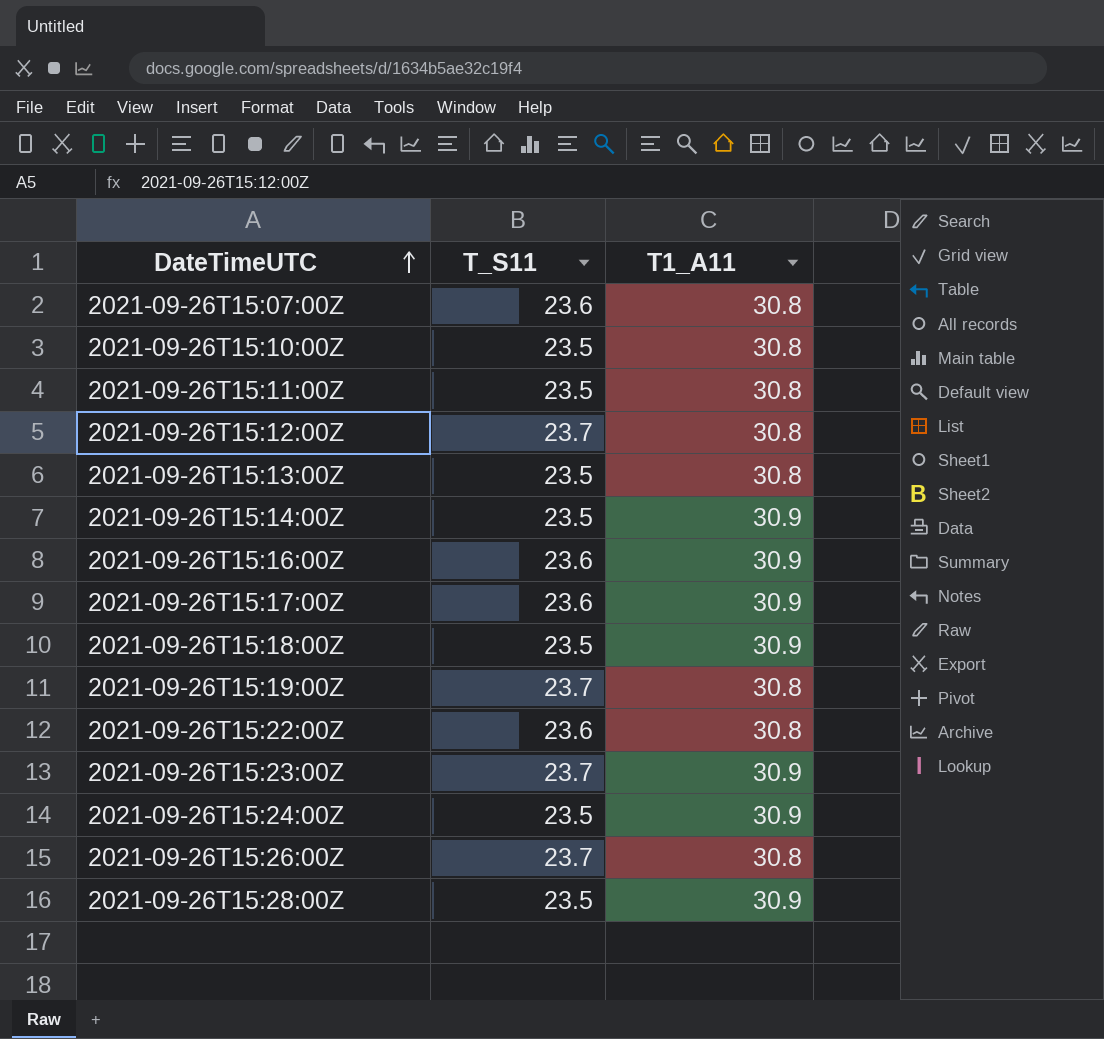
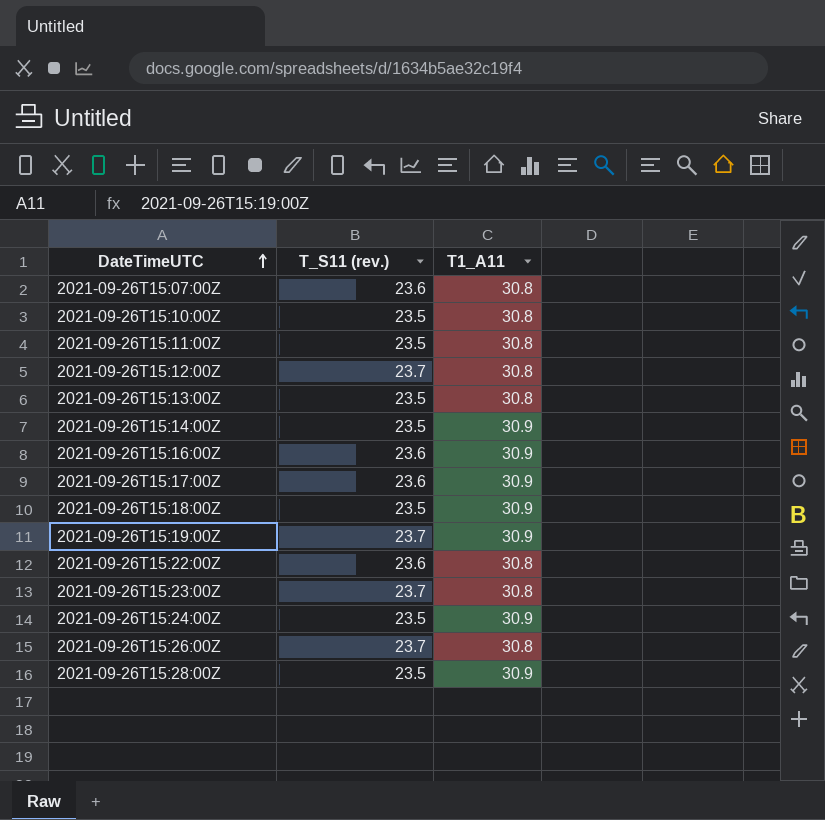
column name: T_S11 -> T_S11 (rev.)
2021-09-26T15:19:00Z | T1_A11: 30.8 -> 30.9
2021-09-26T15:23:00Z | T1_A11: 30.9 -> 30.8

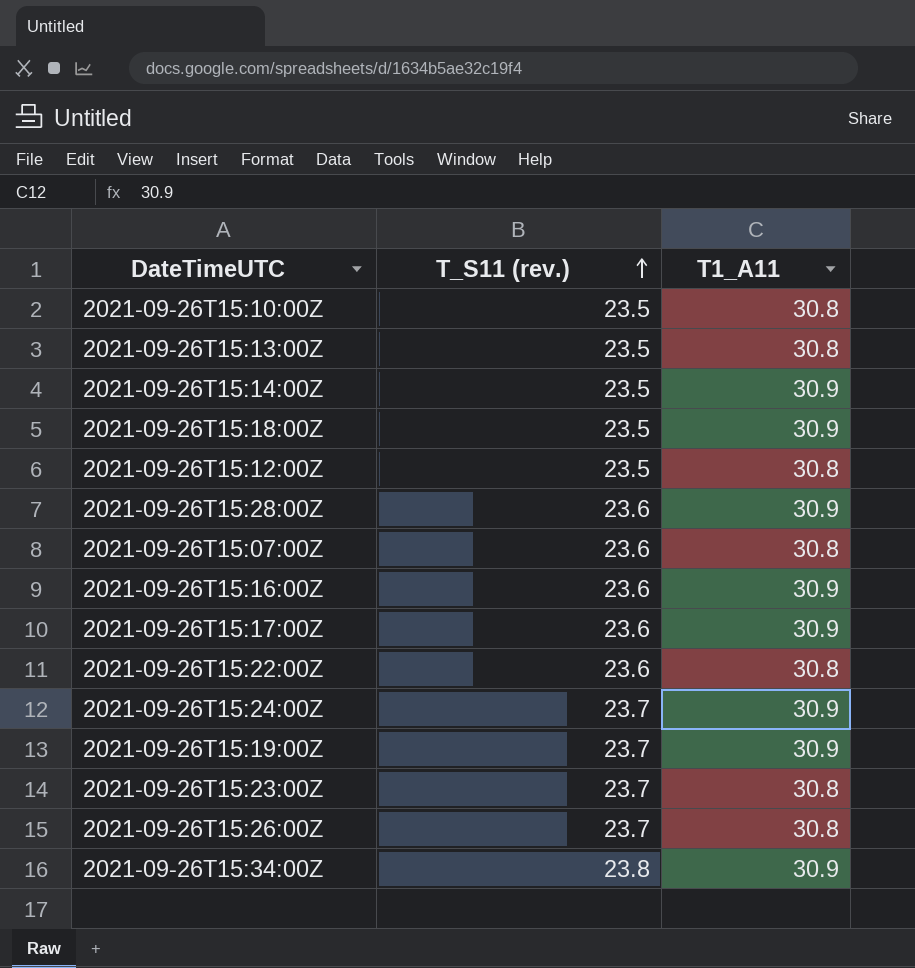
row order: DateTimeUTC ascending -> T_S11 (rev.) ascending
row 2021-09-26T15:11:00Z: 23.5 | 30.8 -> none
2021-09-26T15:12:00Z | T_S11 (rev.): 23.7 -> 23.5
2021-09-26T15:28:00Z | T_S11 (rev.): 23.5 -> 23.6
2021-09-26T15:24:00Z | T_S11 (rev.): 23.5 -> 23.7
row 2021-09-26T15:34:00Z: none -> 23.8 | 30.9

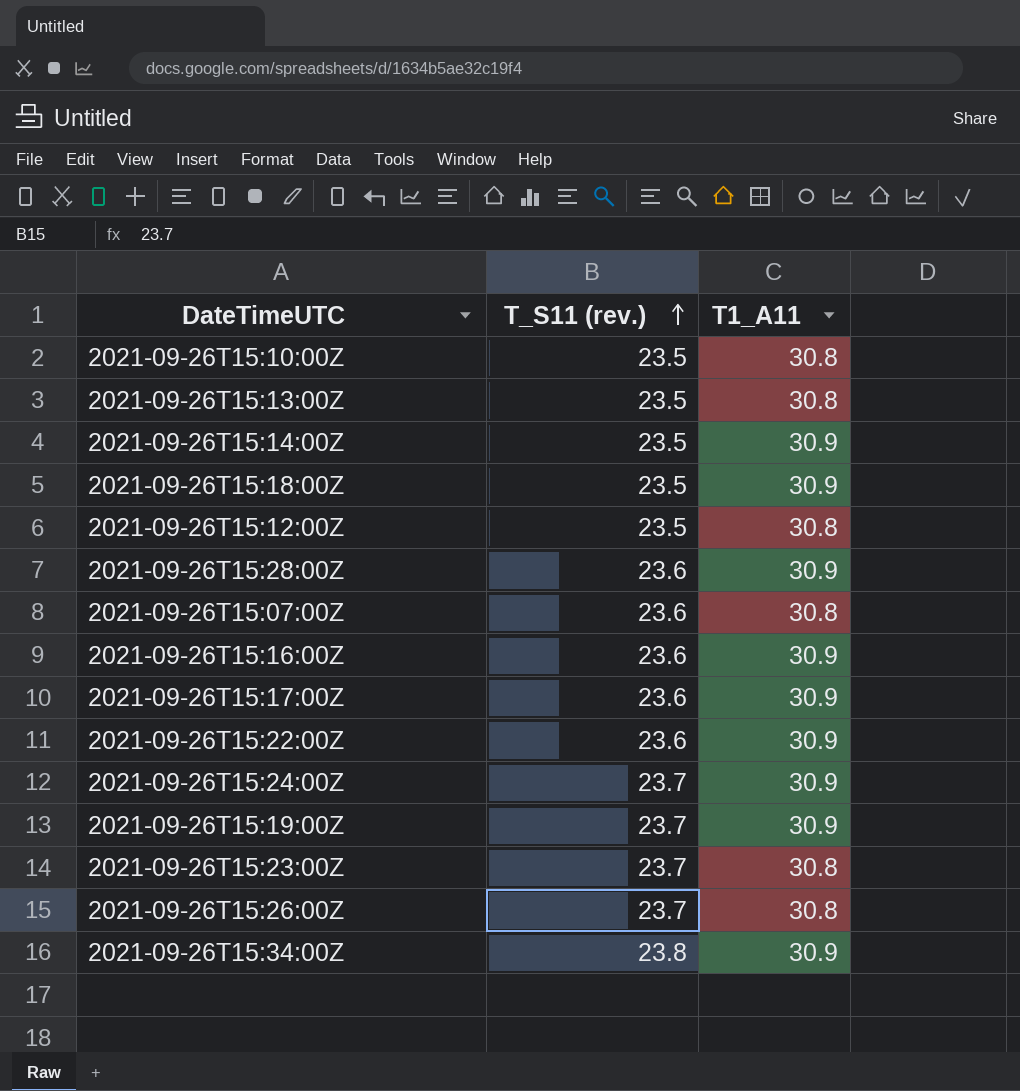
2021-09-26T15:22:00Z | T1_A11: 30.8 -> 30.9

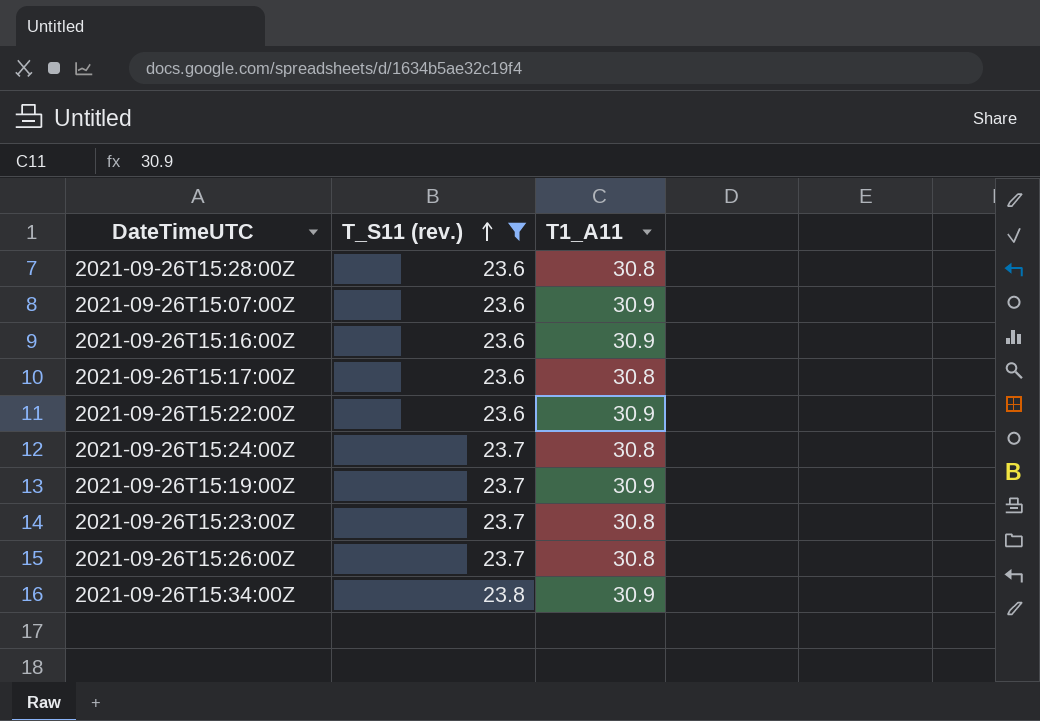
filter: none -> T_S11 (rev.) != 23.5
2021-09-26T15:28:00Z | T1_A11: 30.9 -> 30.8
2021-09-26T15:07:00Z | T1_A11: 30.8 -> 30.9
2021-09-26T15:17:00Z | T1_A11: 30.9 -> 30.8
2021-09-26T15:24:00Z | T1_A11: 30.9 -> 30.8

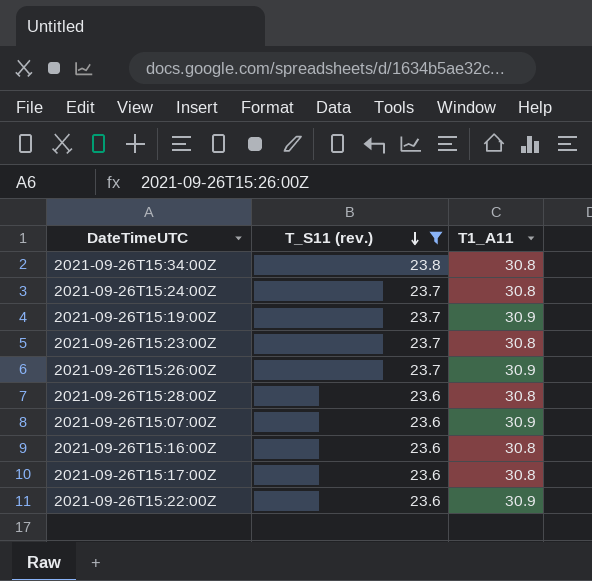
row order: T_S11 (rev.) ascending -> T_S11 (rev.) descending
2021-09-26T15:34:00Z | T1_A11: 30.9 -> 30.8
2021-09-26T15:26:00Z | T1_A11: 30.8 -> 30.9
2021-09-26T15:16:00Z | T1_A11: 30.9 -> 30.8

